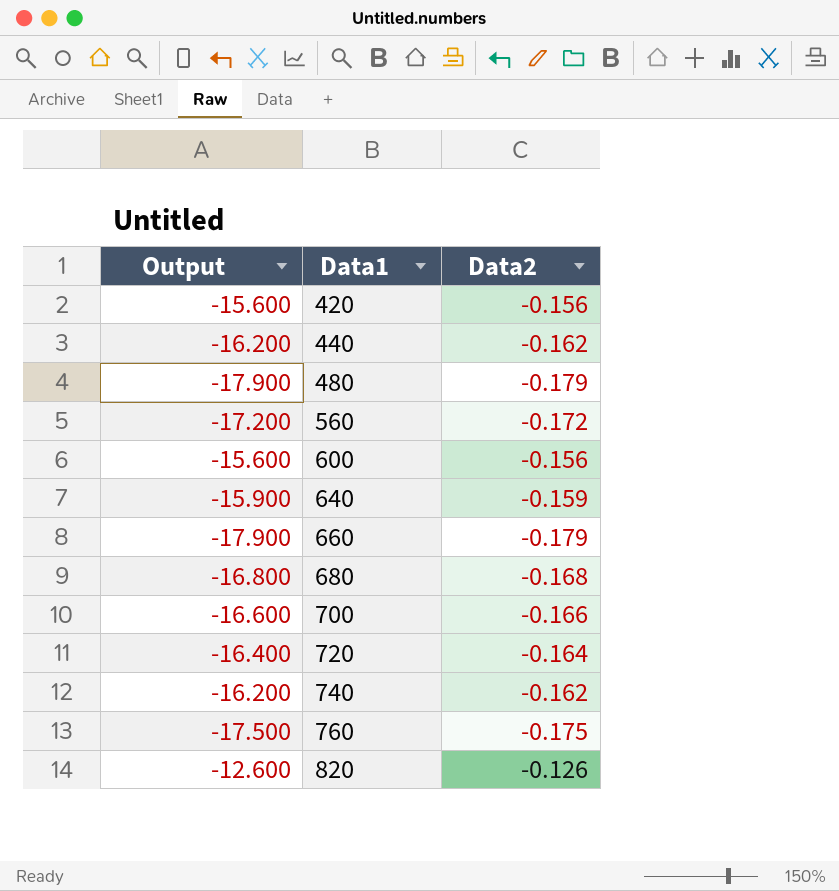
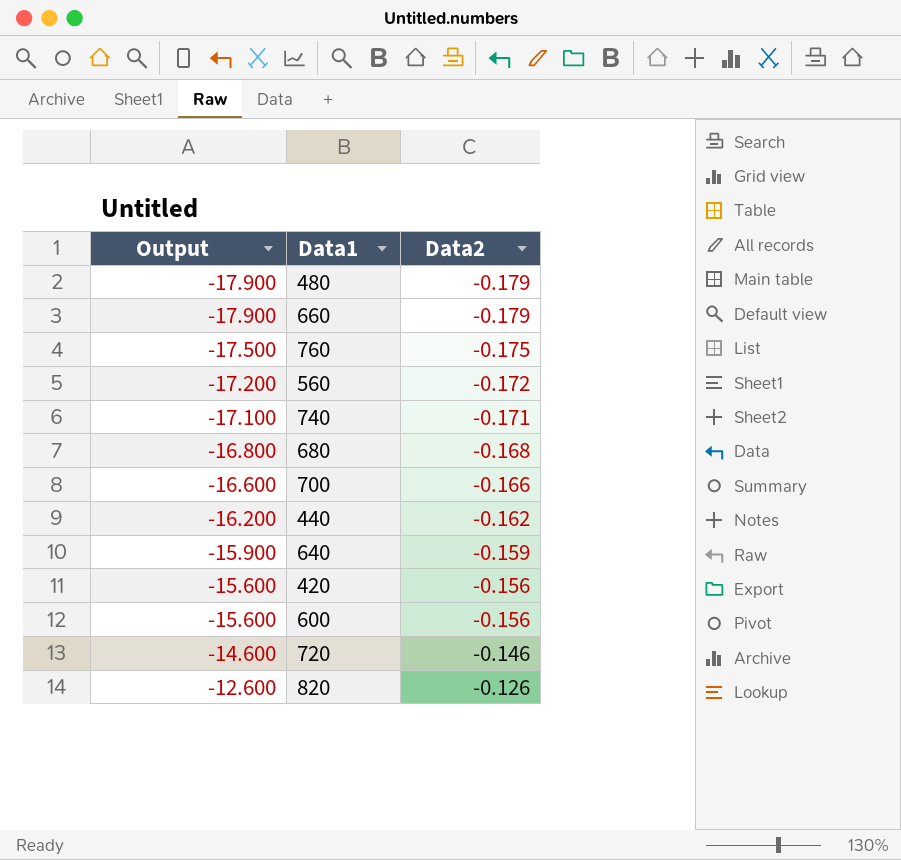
row order: Data1 ascending -> Output ascending
740 | Output: -16.200 -> -17.100
740 | Data2: -0.162 -> -0.171
720 | Output: -16.400 -> -14.600
720 | Data2: -0.164 -> -0.146

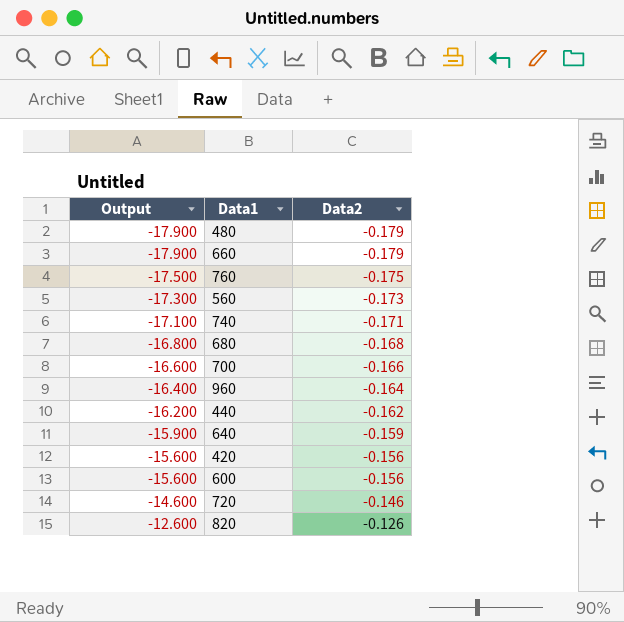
560 | Output: -17.200 -> -17.300
560 | Data2: -0.172 -> -0.173
row 960: none -> -16.400 | -0.164

